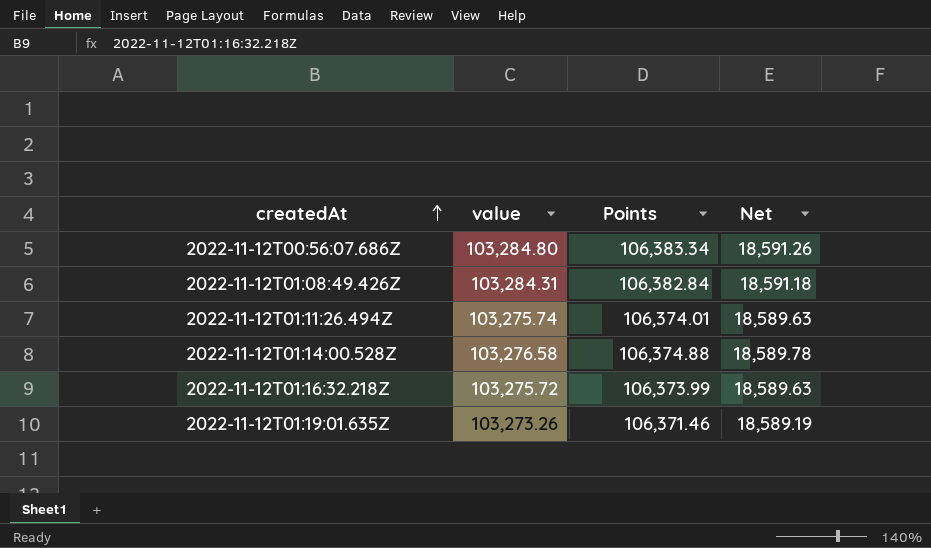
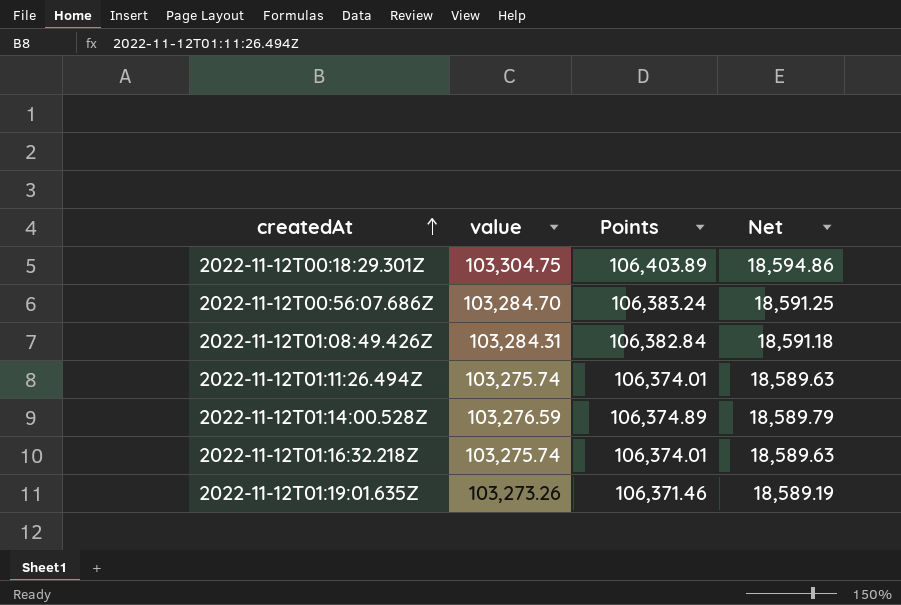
row 2022-11-12T00:18:29.301Z: none -> 103,304.75 | 106,403.89 | 18,594.86
2022-11-12T00:56:07.686Z | value: 103,284.80 -> 103,284.70
2022-11-12T00:56:07.686Z | Points: 106,383.34 -> 106,383.24
2022-11-12T00:56:07.686Z | Net: 18,591.26 -> 18,591.25
2022-11-12T01:14:00.528Z | value: 103,276.58 -> 103,276.59
2022-11-12T01:14:00.528Z | Points: 106,374.88 -> 106,374.89
2022-11-12T01:14:00.528Z | Net: 18,589.78 -> 18,589.79
2022-11-12T01:16:32.218Z | value: 103,275.72 -> 103,275.74
2022-11-12T01:16:32.218Z | Points: 106,373.99 -> 106,374.01

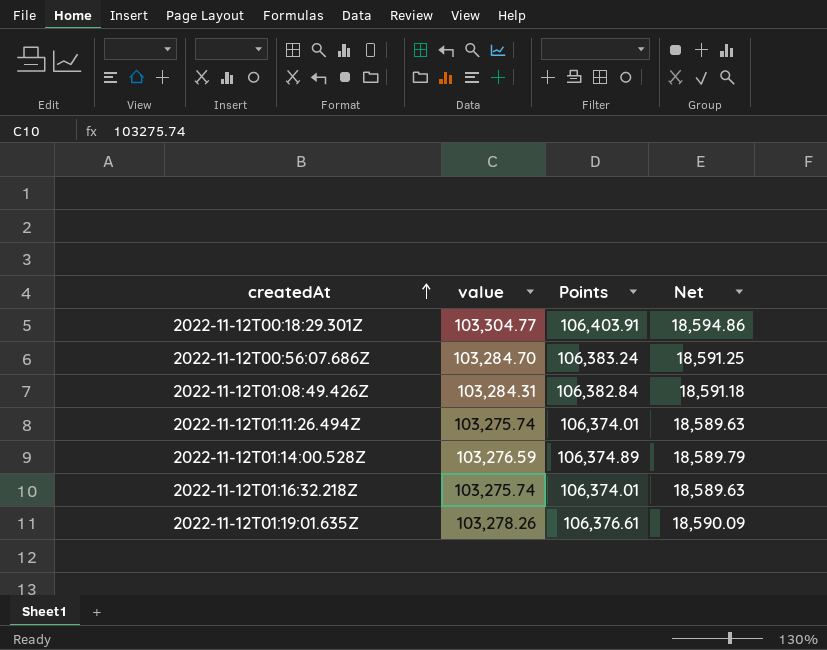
2022-11-12T00:18:29.301Z | value: 103,304.75 -> 103,304.77
2022-11-12T00:18:29.301Z | Points: 106,403.89 -> 106,403.91
2022-11-12T01:19:01.635Z | value: 103,273.26 -> 103,278.26
2022-11-12T01:19:01.635Z | Points: 106,371.46 -> 106,376.61
2022-11-12T01:19:01.635Z | Net: 18,589.19 -> 18,590.09

